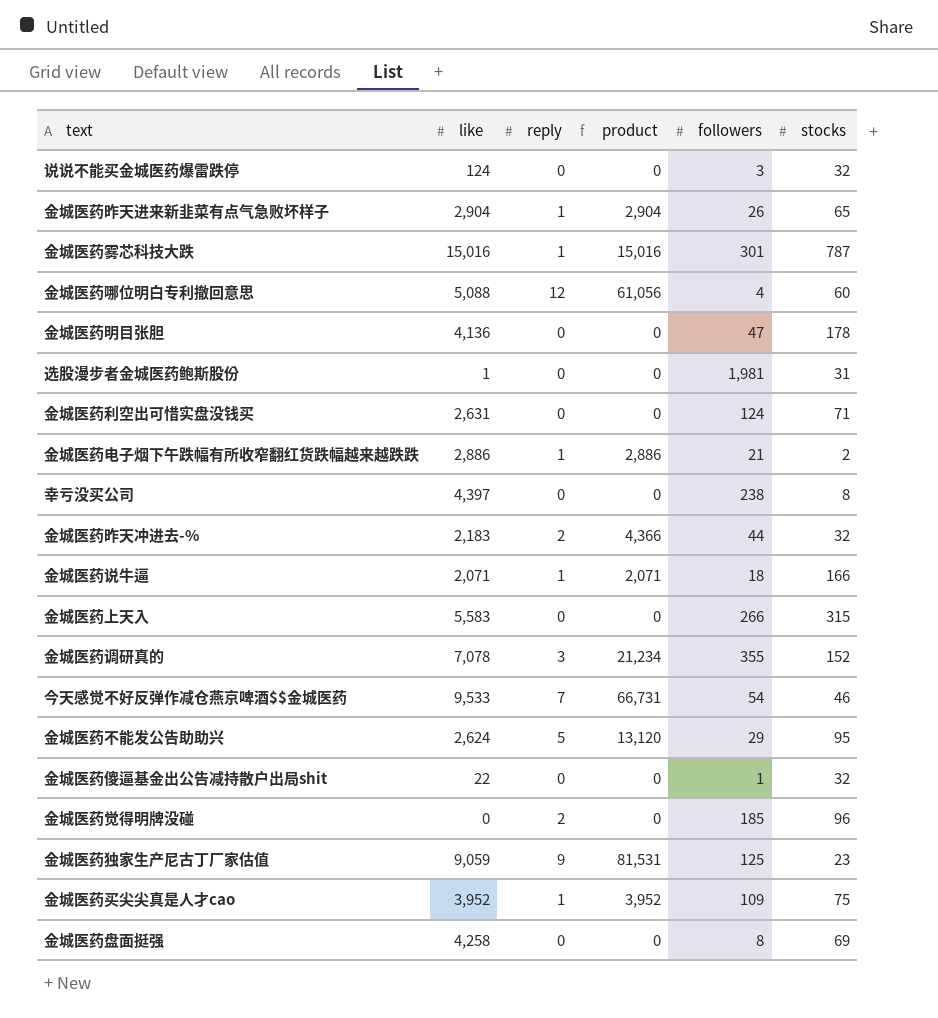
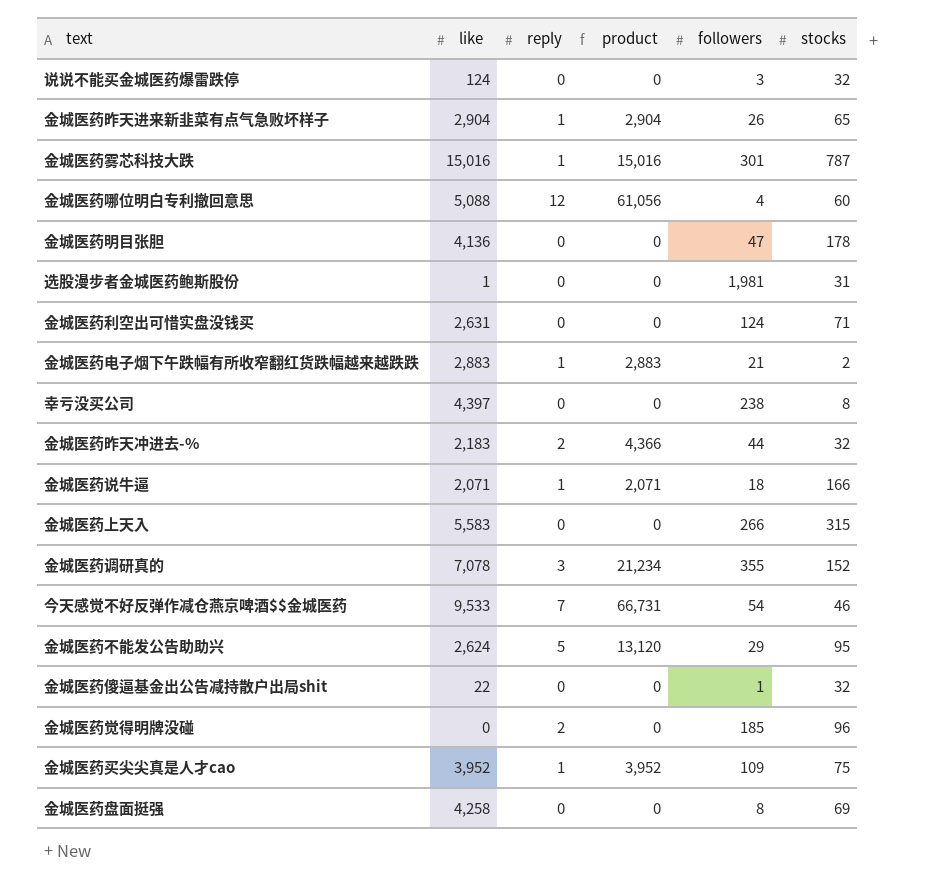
row 金城医药独家生产尼古丁厂家估值: 9,059 | 9 | 81,531 | 125 | 23 -> none
金城医药电子烟下午跌幅有所收窄翻红货跌幅越来越跌跌 | like: 2,886 -> 2,883
金城医药电子烟下午跌幅有所收窄翻红货跌幅越来越跌跌 | product: 2,886 -> 2,883

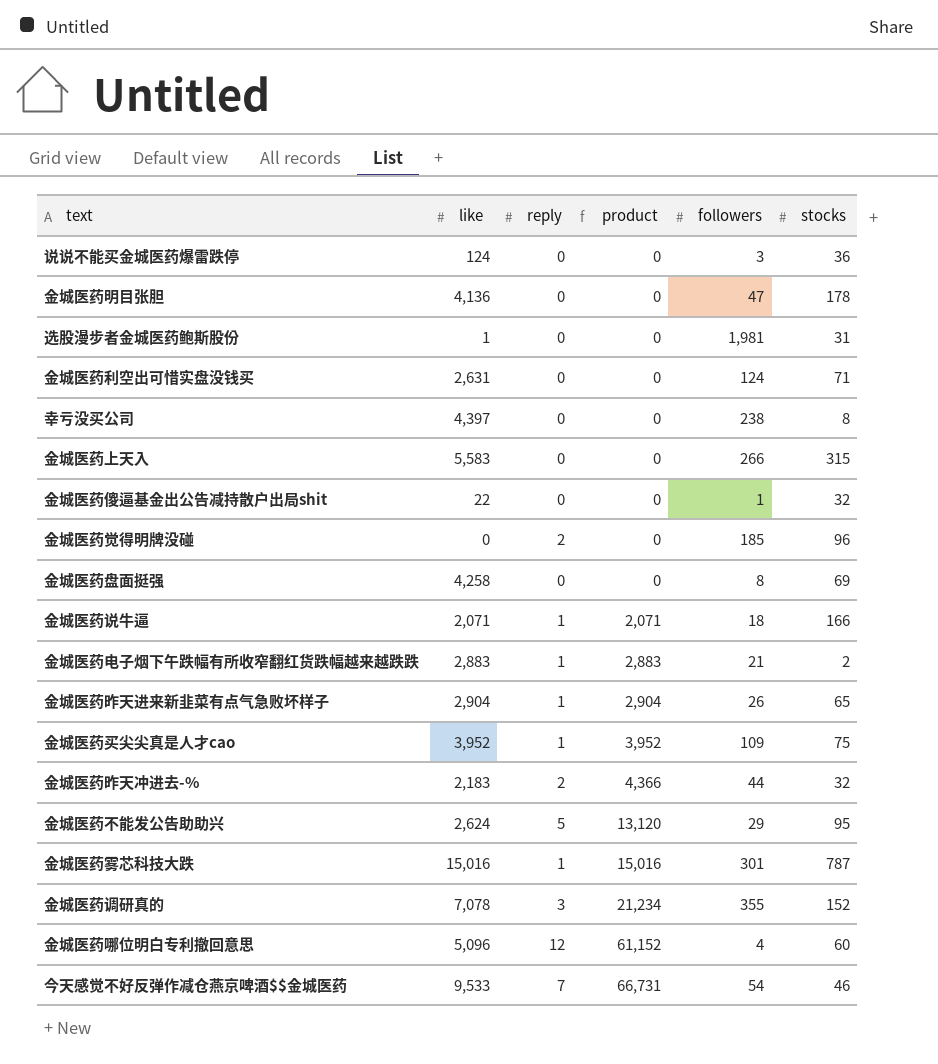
row order: none -> product ascending
说说不能买金城医药爆雷跌停 | stocks: 32 -> 36
金城医药哪位明白专利撤回意思 | like: 5,088 -> 5,096
金城医药哪位明白专利撤回意思 | product: 61,056 -> 61,152

